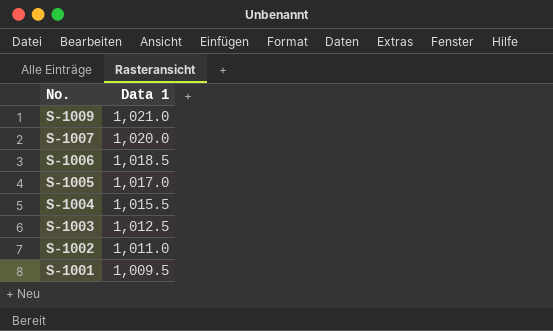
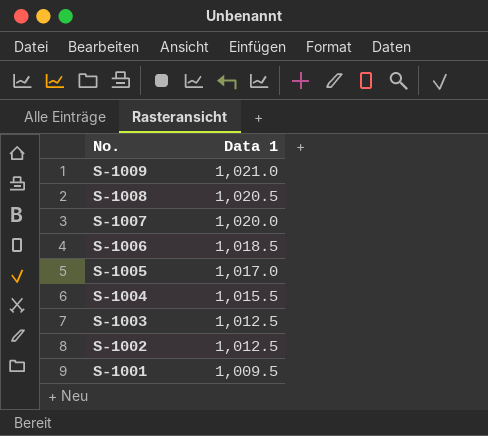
row S-1008: none -> 1,020.5
S-1002 | Data 1: 1,011.0 -> 1,012.5

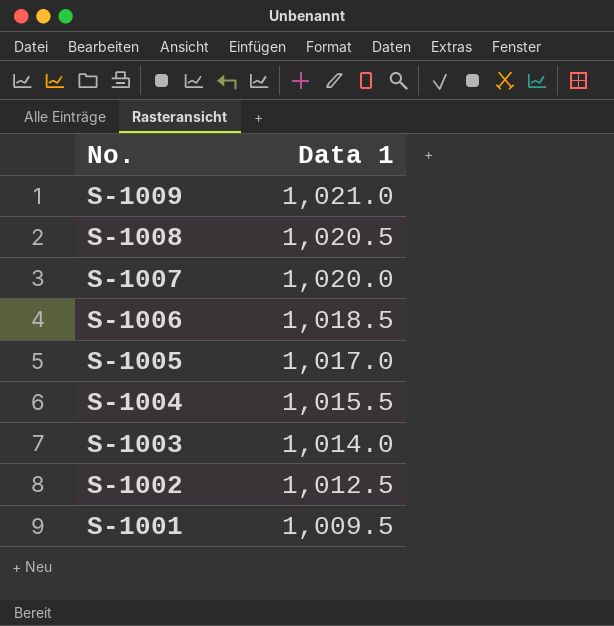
S-1003 | Data 1: 1,012.5 -> 1,014.0

